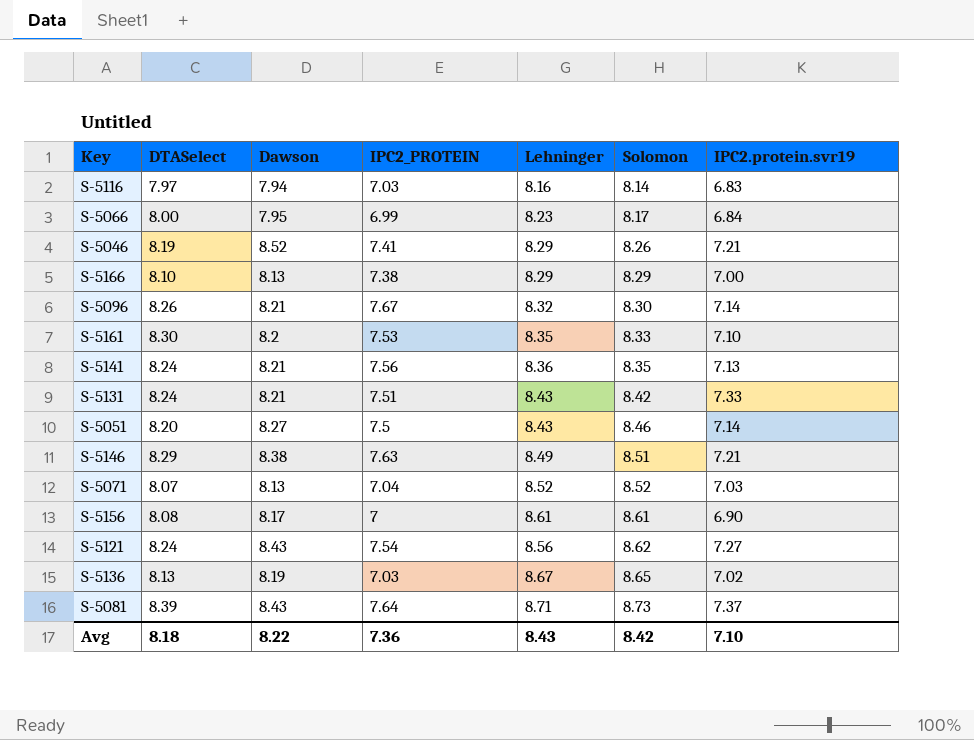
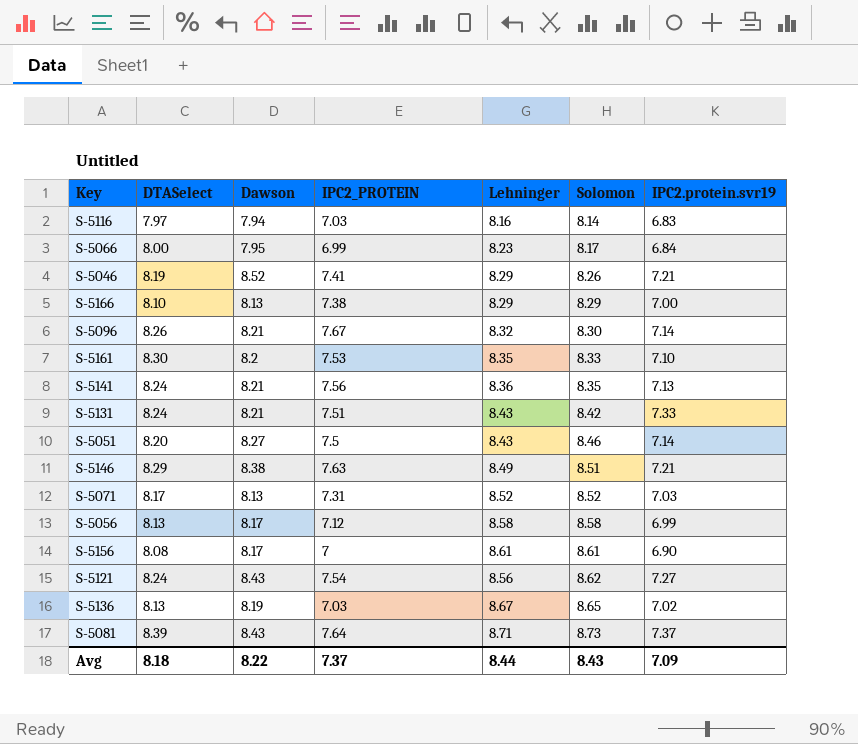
S-5071 | DTASelect: 8.07 -> 8.17
S-5071 | IPC2_PROTEIN: 7.04 -> 7.31
row S-5056: none -> 8.13 | 8.17 | 7.12 | 8.58 | 8.58 | 6.99
Avg | IPC2_PROTEIN: 7.36 -> 7.37
Avg | Lehninger: 8.43 -> 8.44
Avg | Solomon: 8.42 -> 8.43
Avg | IPC2.protein.svr19: 7.10 -> 7.09

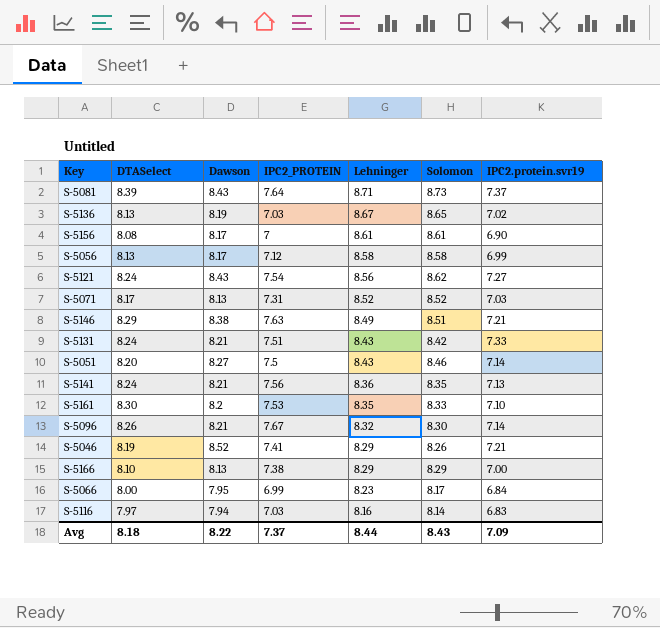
row order: Solomon ascending -> Lehninger descending

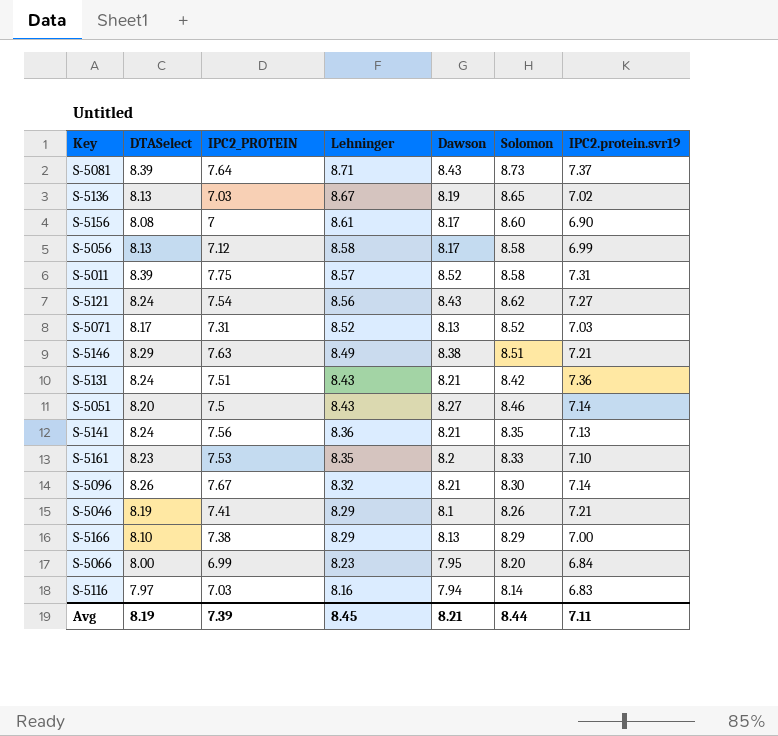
column Dawson | position: 3 -> 5
S-5156 | Solomon: 8.61 -> 8.60
row S-5011: none -> 8.39 | 7.75 | 8.57 | 8.52 | 8.58 | 7.31
S-5131 | IPC2.protein.svr19: 7.33 -> 7.36
S-5161 | DTASelect: 8.30 -> 8.23
S-5046 | Dawson: 8.52 -> 8.1
S-5066 | Solomon: 8.17 -> 8.20
Avg | DTASelect: 8.18 -> 8.19
Avg | IPC2_PROTEIN: 7.37 -> 7.39
Avg | Lehninger: 8.44 -> 8.45
Avg | Dawson: 8.22 -> 8.21
Avg | Solomon: 8.43 -> 8.44
Avg | IPC2.protein.svr19: 7.09 -> 7.11

